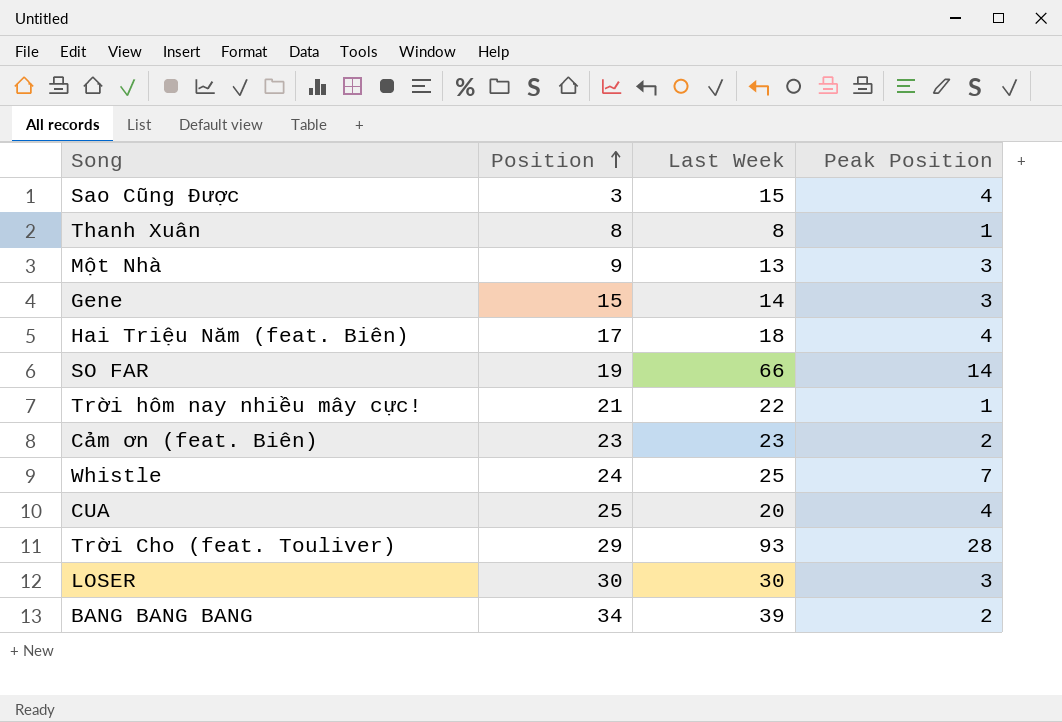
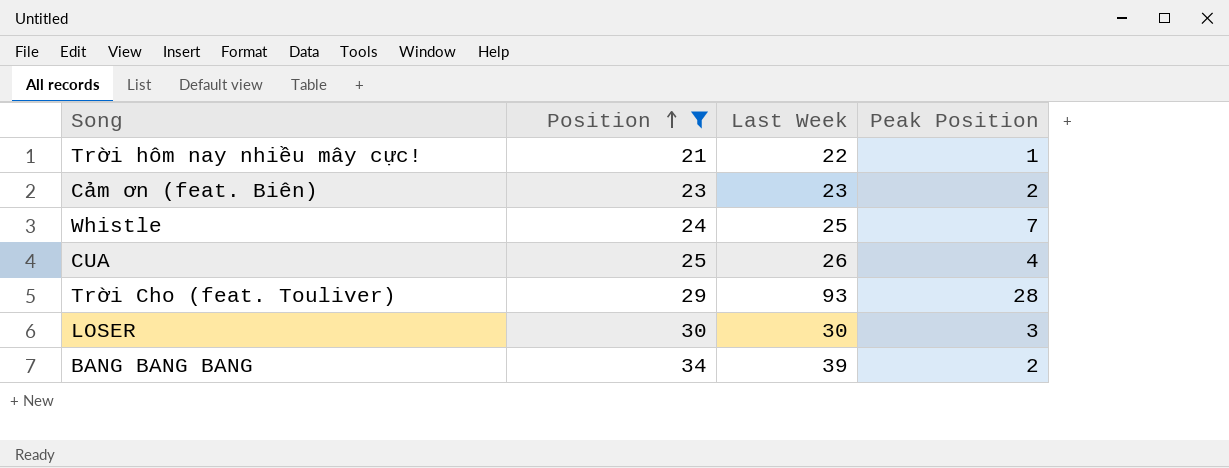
filter: none -> Position >= 21
CUA | Last Week: 20 -> 26

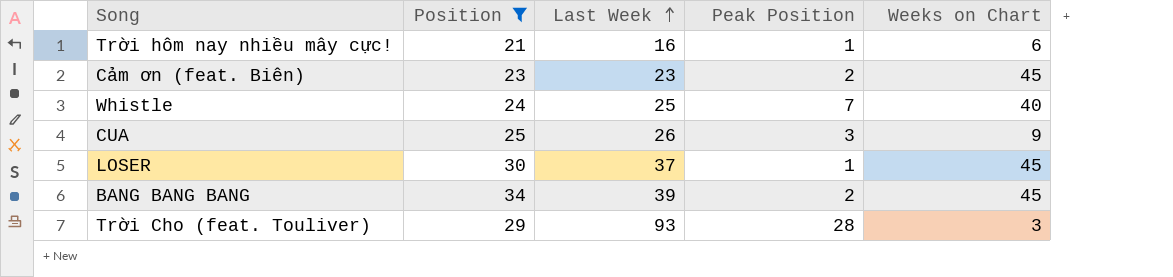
row order: Position ascending -> Last Week ascending
column Weeks on Chart | position: none -> 5
Trời hôm nay nhiều mây cực! | Last Week: 22 -> 16
CUA | Peak Position: 4 -> 3
LOSER | Last Week: 30 -> 37
LOSER | Peak Position: 3 -> 1

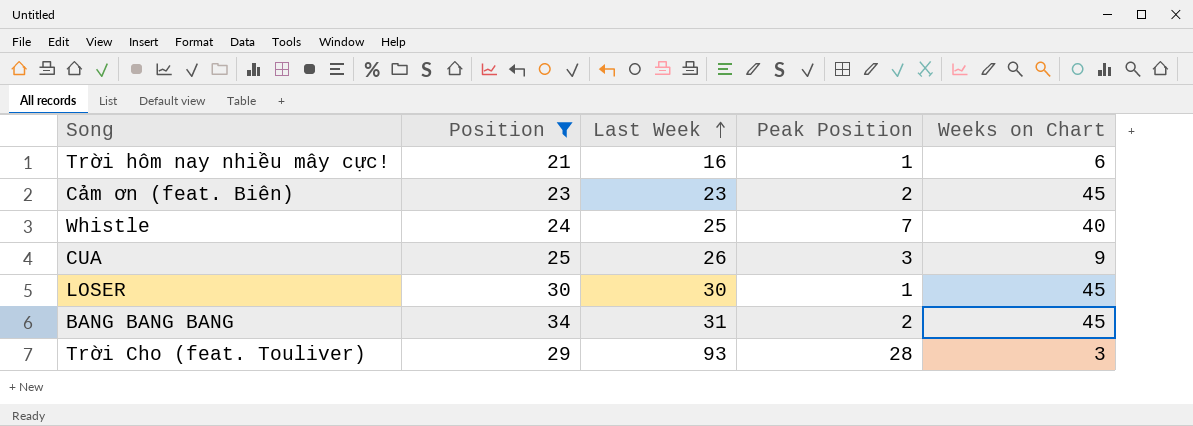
LOSER | Last Week: 37 -> 30
BANG BANG BANG | Last Week: 39 -> 31

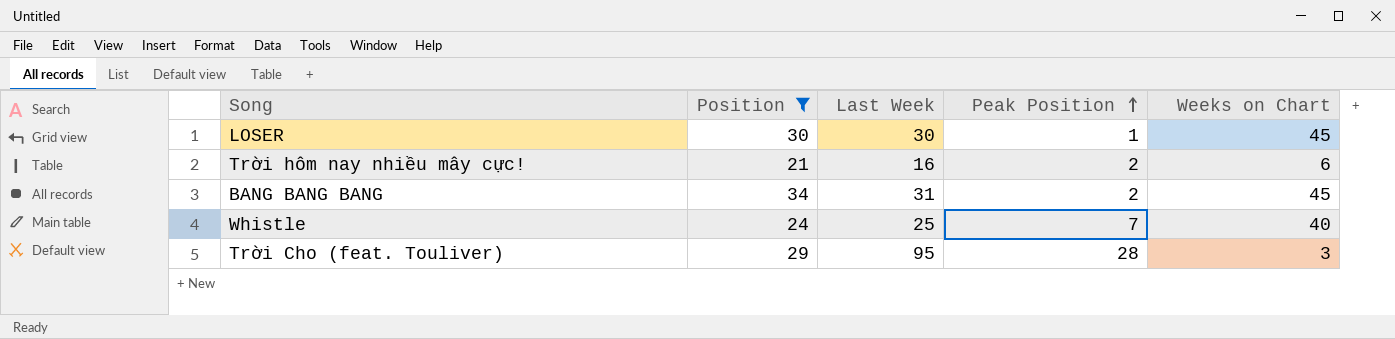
row order: Last Week ascending -> Peak Position ascending
row Cảm ơn (feat. Biên): 23 | 23 | 2 | 45 -> none
row CUA: 25 | 26 | 3 | 9 -> none
Trời hôm nay nhiều mây cực! | Peak Position: 1 -> 2
Trời Cho (feat. Touliver) | Last Week: 93 -> 95

